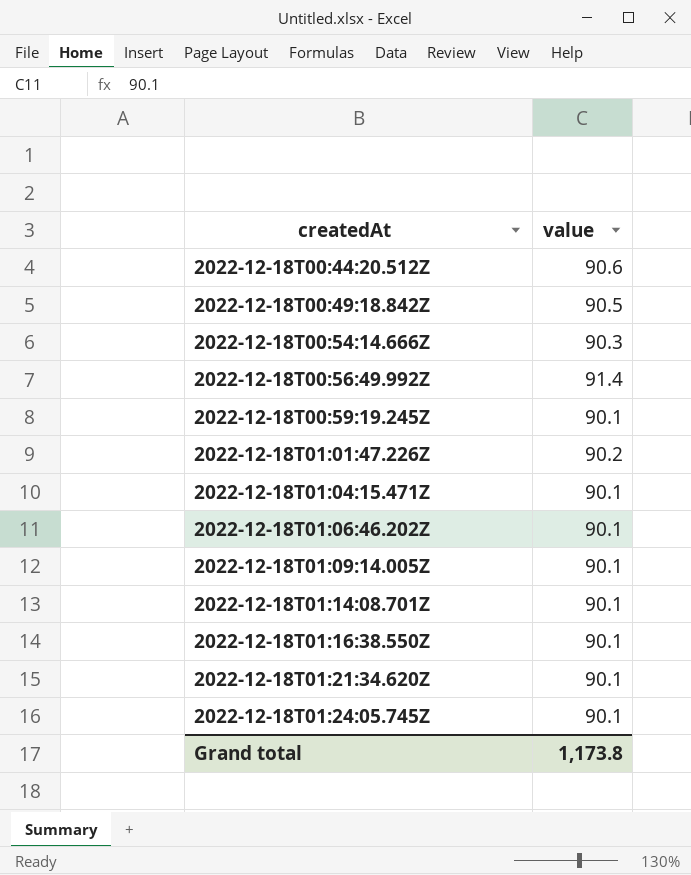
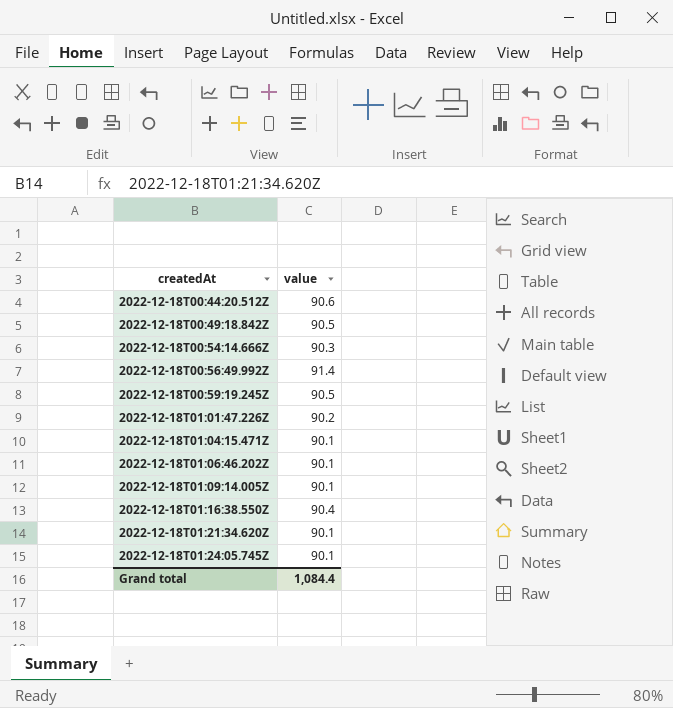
row 2022-12-18T01:14:08.701Z: 90.1 -> none
2022-12-18T00:59:19.245Z | value: 90.1 -> 90.5
2022-12-18T01:16:38.550Z | value: 90.1 -> 90.4
Grand total | value: 1,173.8 -> 1,084.4

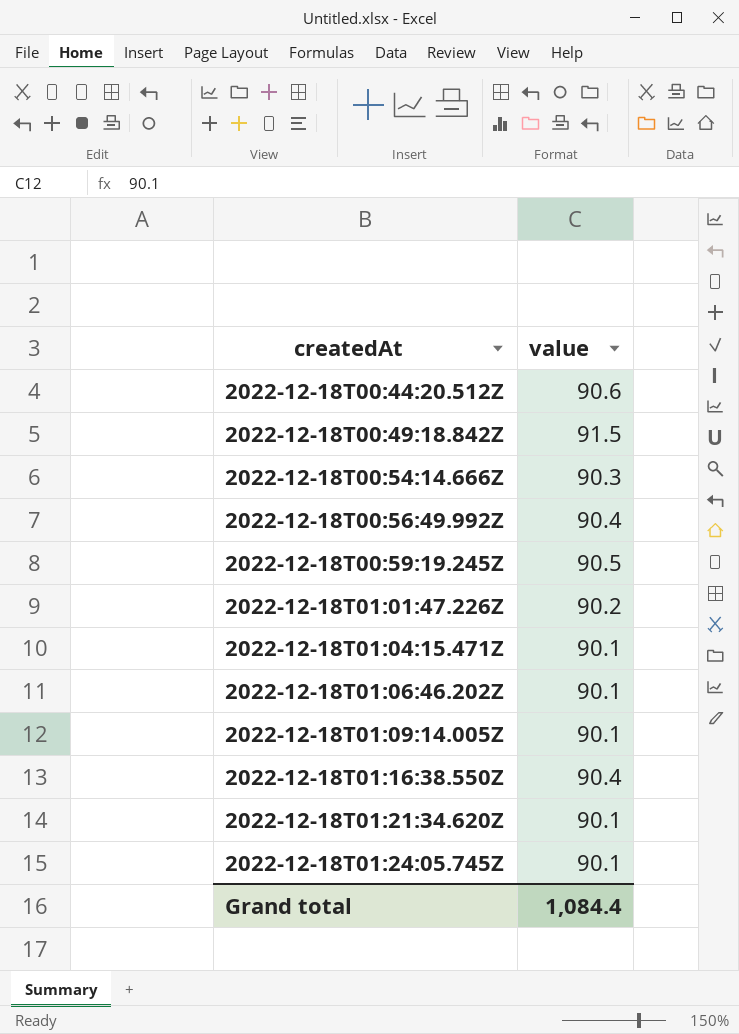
2022-12-18T00:49:18.842Z | value: 90.5 -> 91.5
2022-12-18T00:56:49.992Z | value: 91.4 -> 90.4

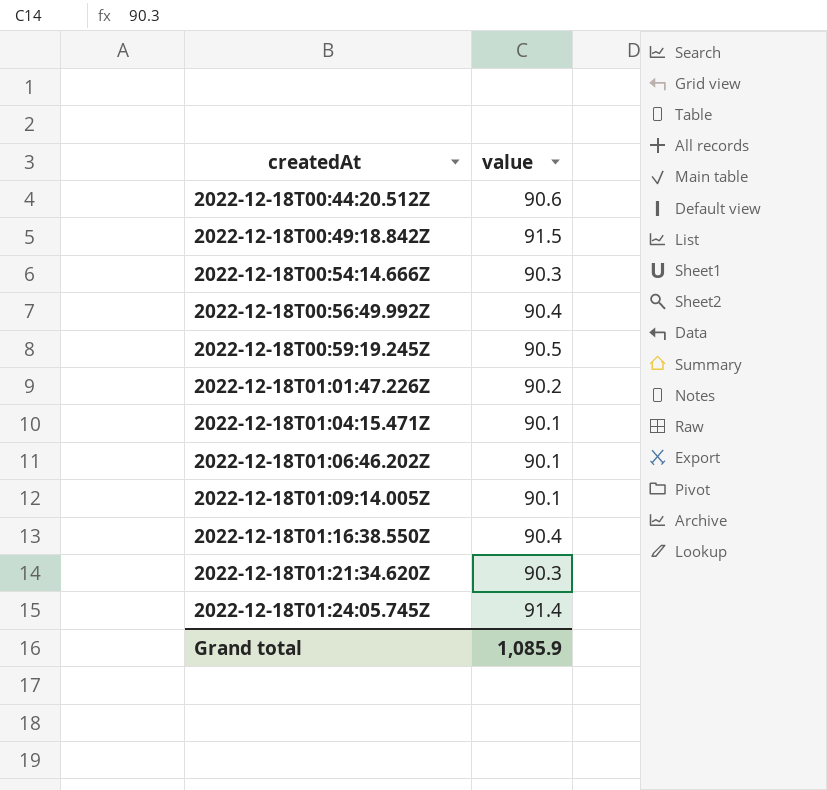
2022-12-18T01:21:34.620Z | value: 90.1 -> 90.3
2022-12-18T01:24:05.745Z | value: 90.1 -> 91.4
Grand total | value: 1,084.4 -> 1,085.9

